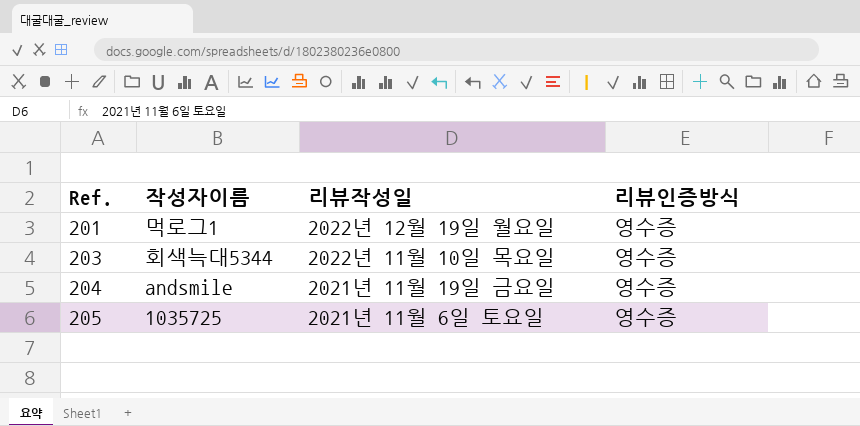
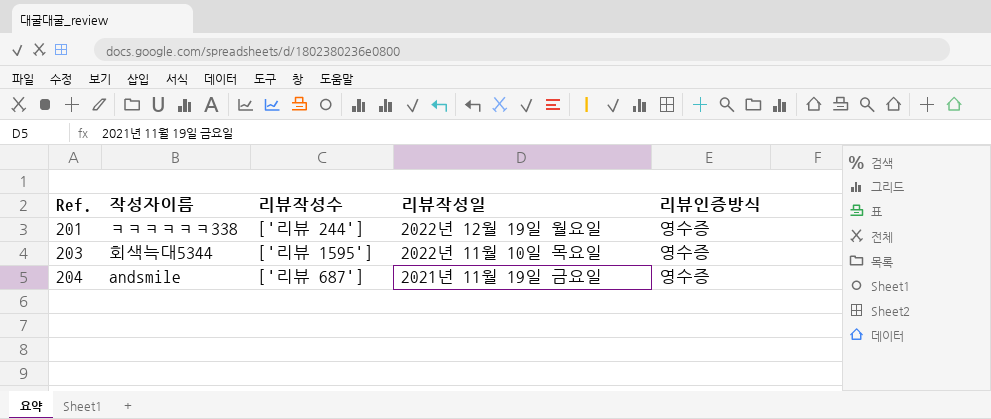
column 리뷰작성수 | position: none -> 3
row 205: 1035725 | 2021년 11월 6일 토요일 | 영수증 -> none
201 | 작성자이름: 먹로그1 -> ㅋㅋㅋㅋㅋㅋ338

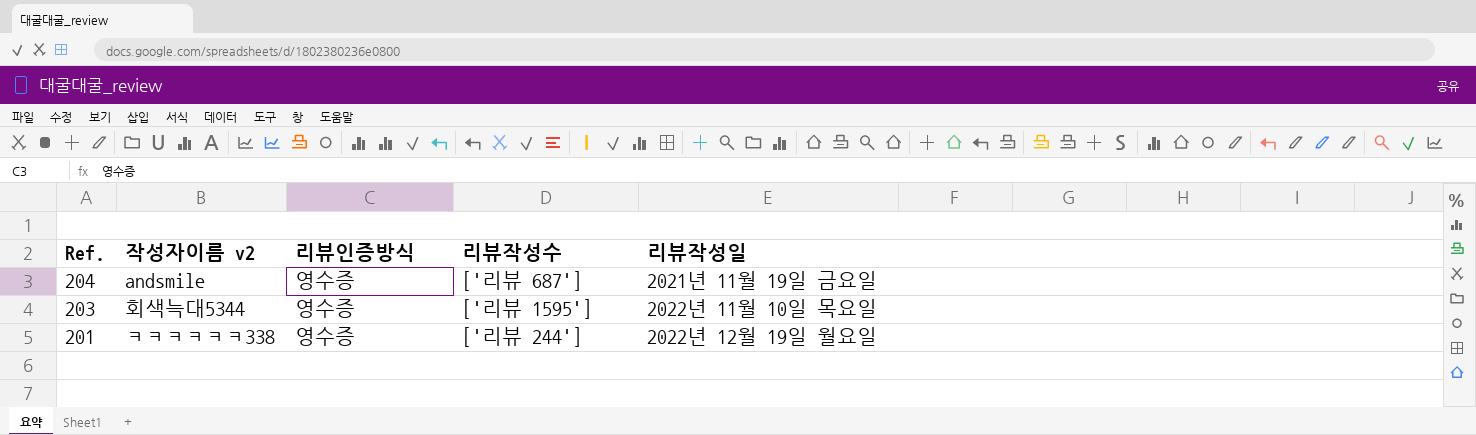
row order: Ref. ascending -> Ref. descending
column name: 작성자이름 -> 작성자이름 v2
column 리뷰인증방식 | position: 5 -> 3

